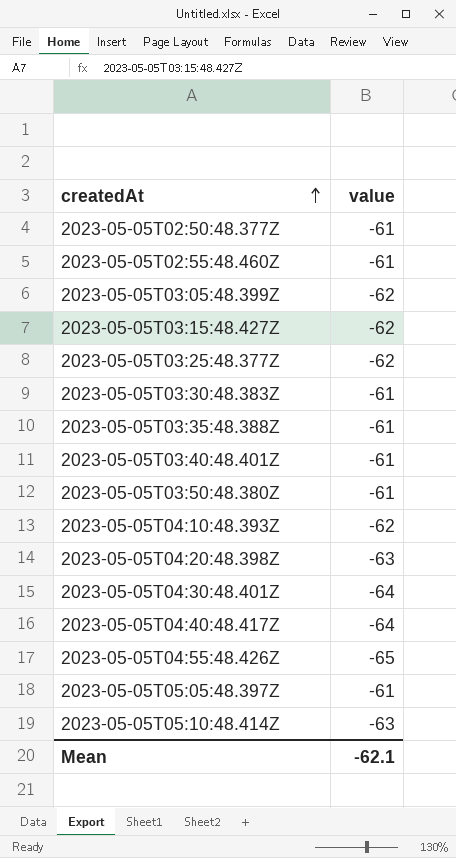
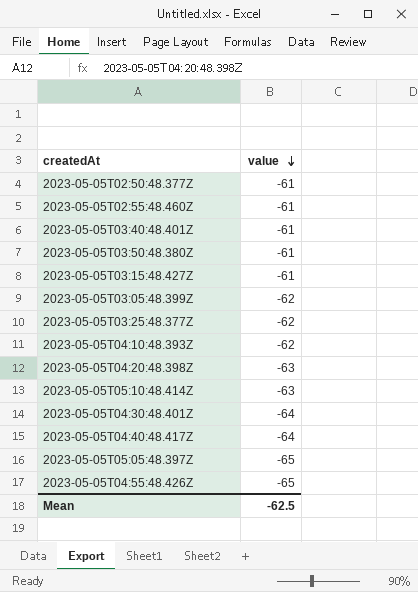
row order: createdAt ascending -> value descending
row 2023-05-05T03:30:48.383Z: -61 -> none
row 2023-05-05T03:35:48.388Z: -61 -> none
2023-05-05T03:15:48.427Z | value: -62 -> -61
2023-05-05T05:05:48.397Z | value: -61 -> -65
Mean | value: -62.1 -> -62.5

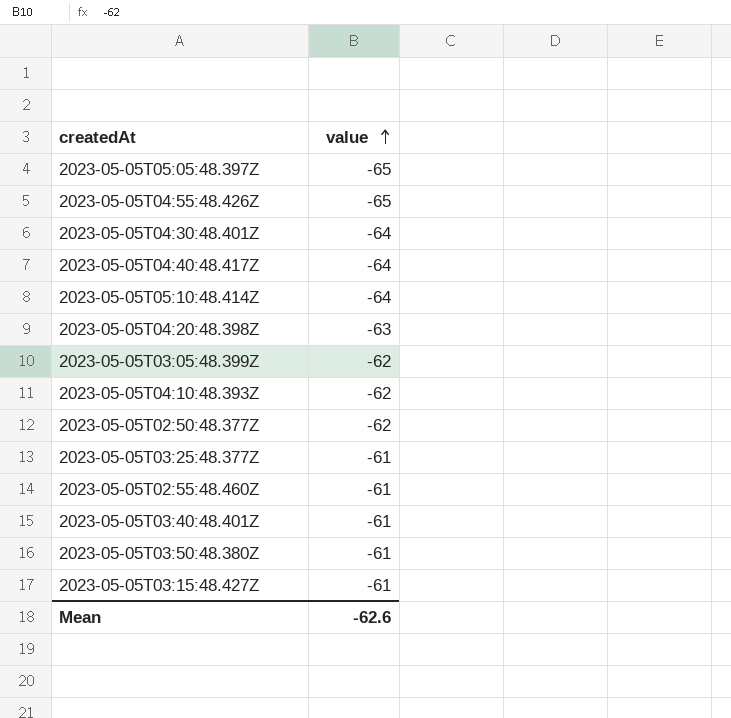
row order: value descending -> value ascending
2023-05-05T05:10:48.414Z | value: -63 -> -64
2023-05-05T02:50:48.377Z | value: -61 -> -62
2023-05-05T03:25:48.377Z | value: -62 -> -61
Mean | value: -62.5 -> -62.6

